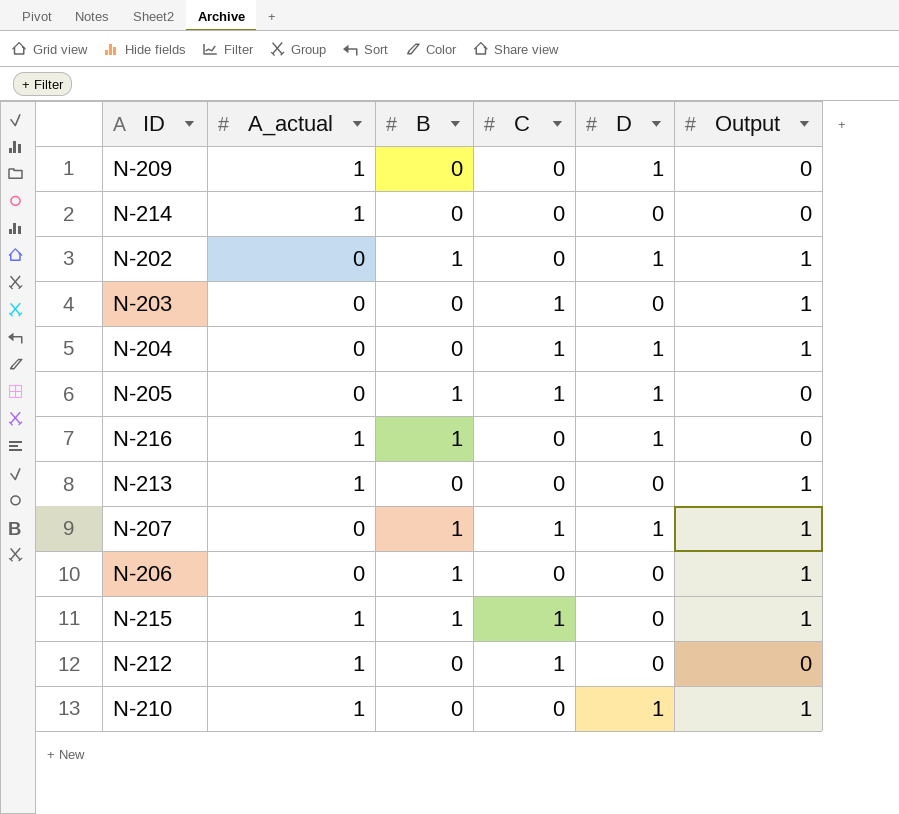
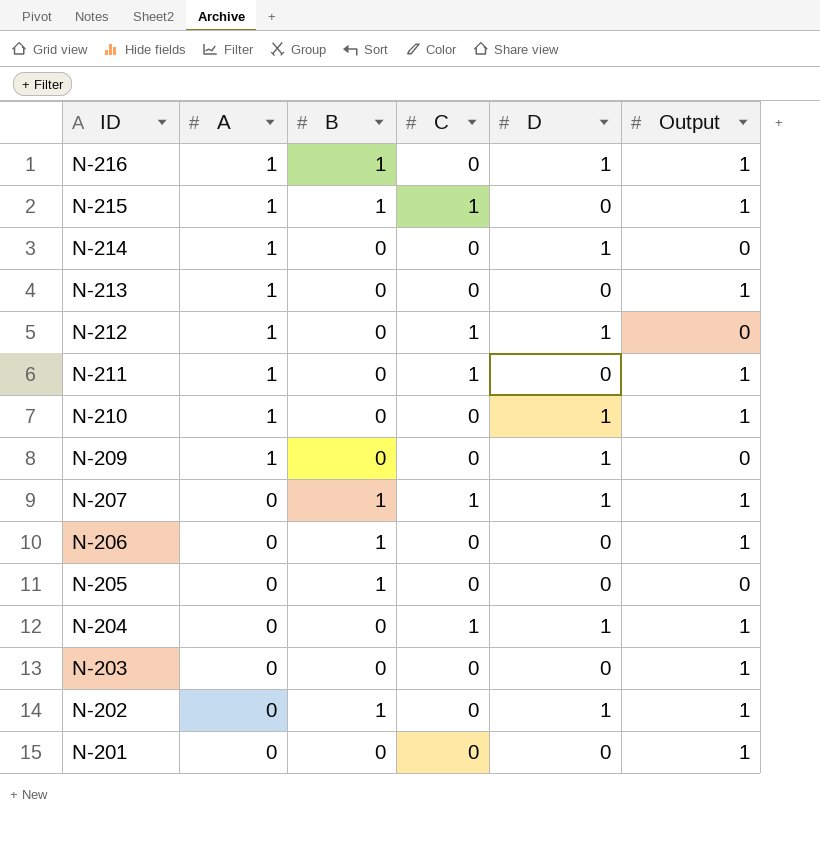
row order: none -> ID descending
column name: A_actual -> A
N-216 | Output: 0 -> 1
N-214 | D: 0 -> 1
N-212 | D: 0 -> 1
row N-211: none -> 1 | 0 | 1 | 0 | 1
N-205 | C: 1 -> 0
N-205 | D: 1 -> 0
N-203 | C: 1 -> 0
row N-201: none -> 0 | 0 | 0 | 0 | 1

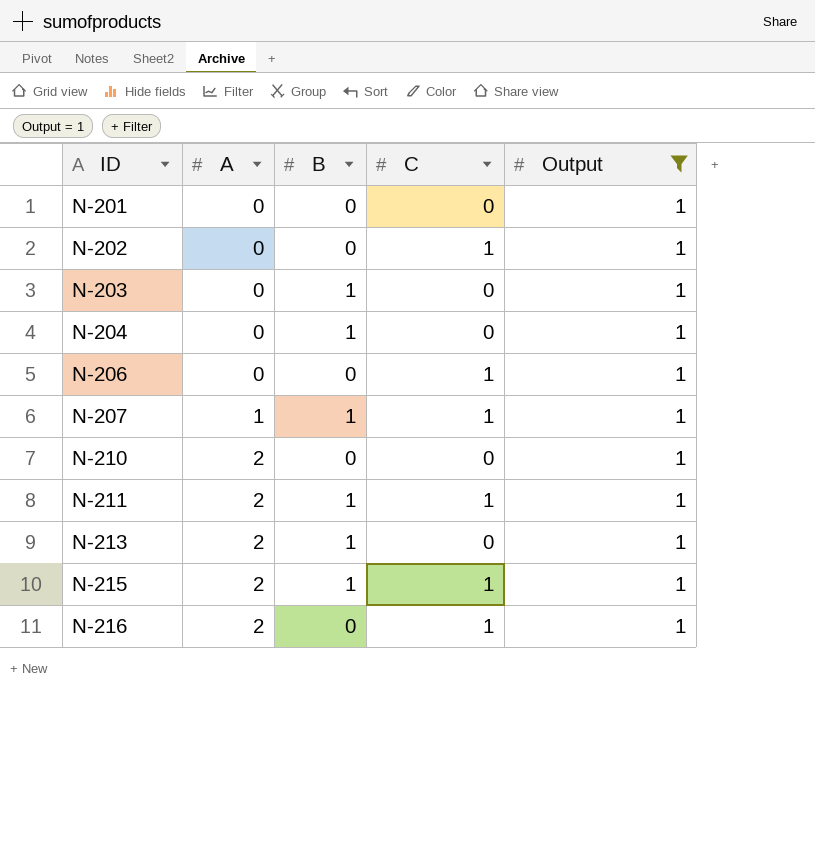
filter: none -> Output = 1
row order: ID descending -> ID ascending
column D | position: 5 -> none
N-202 | B: 1 -> 0
N-202 | C: 0 -> 1
N-203 | B: 0 -> 1
N-204 | B: 0 -> 1
N-204 | C: 1 -> 0
N-206 | B: 1 -> 0
N-206 | C: 0 -> 1
N-207 | A: 0 -> 1
N-210 | A: 1 -> 2
N-211 | A: 1 -> 2
N-211 | B: 0 -> 1
N-213 | A: 1 -> 2
N-213 | B: 0 -> 1
N-215 | A: 1 -> 2
N-216 | A: 1 -> 2
N-216 | B: 1 -> 0
N-216 | C: 0 -> 1

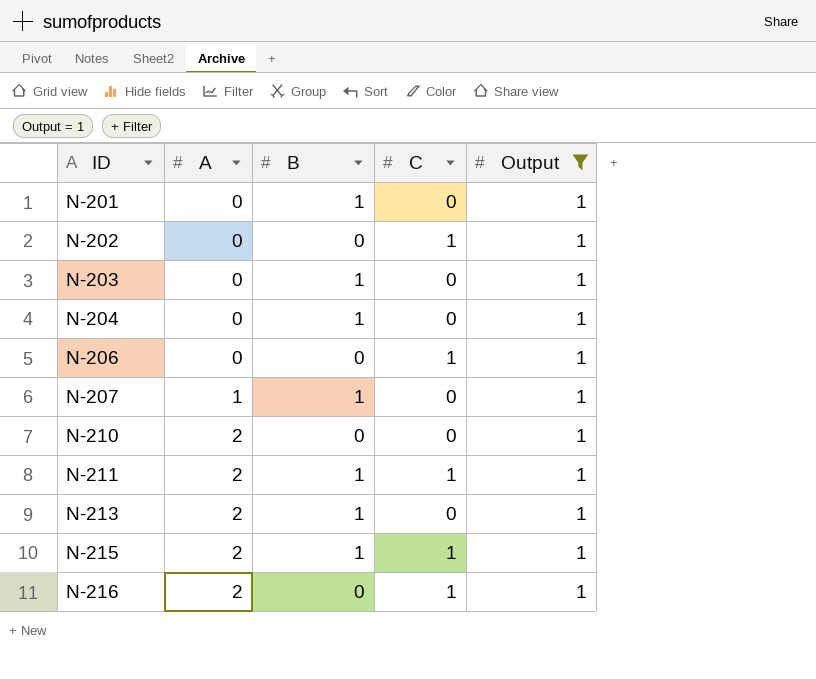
N-201 | B: 0 -> 1
N-207 | C: 1 -> 0

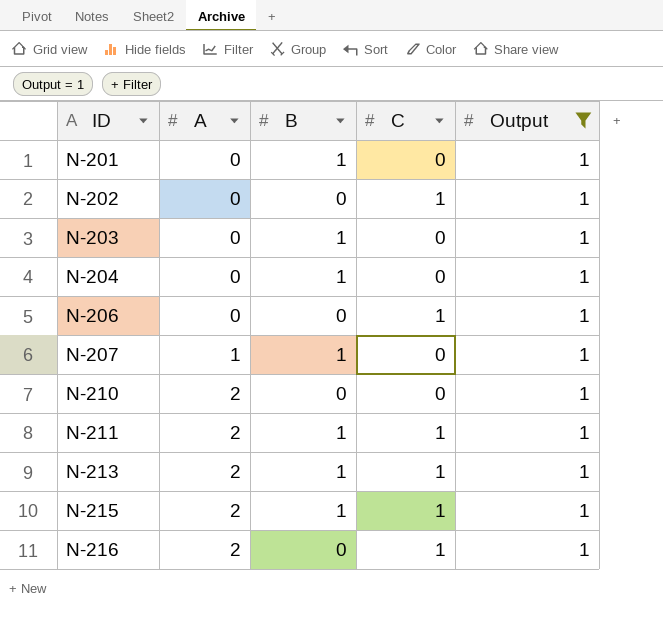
N-213 | C: 0 -> 1

